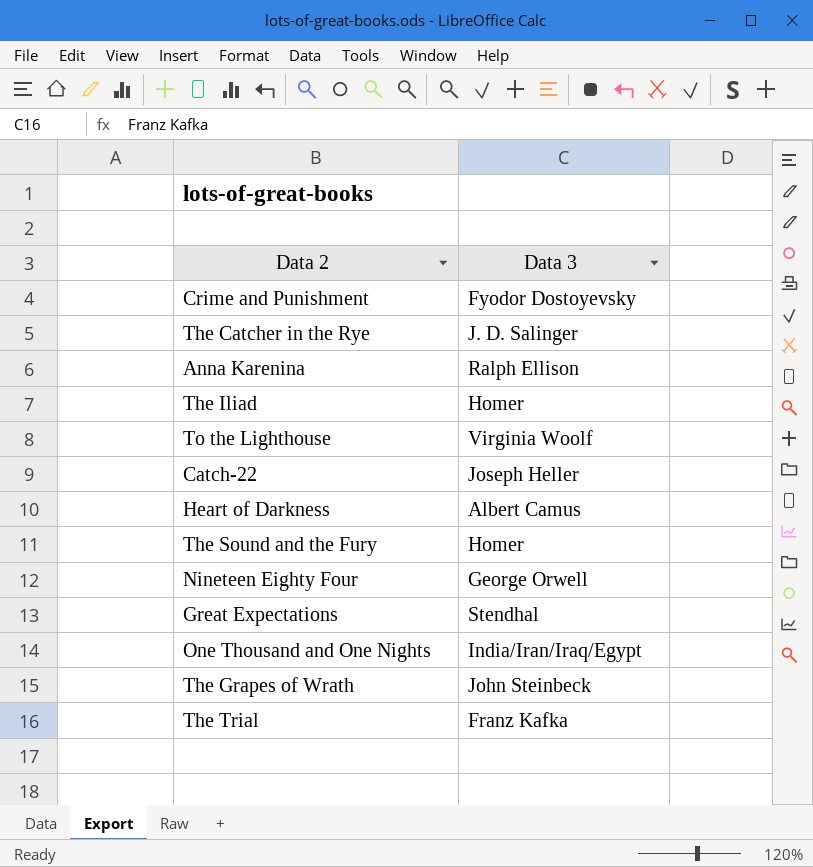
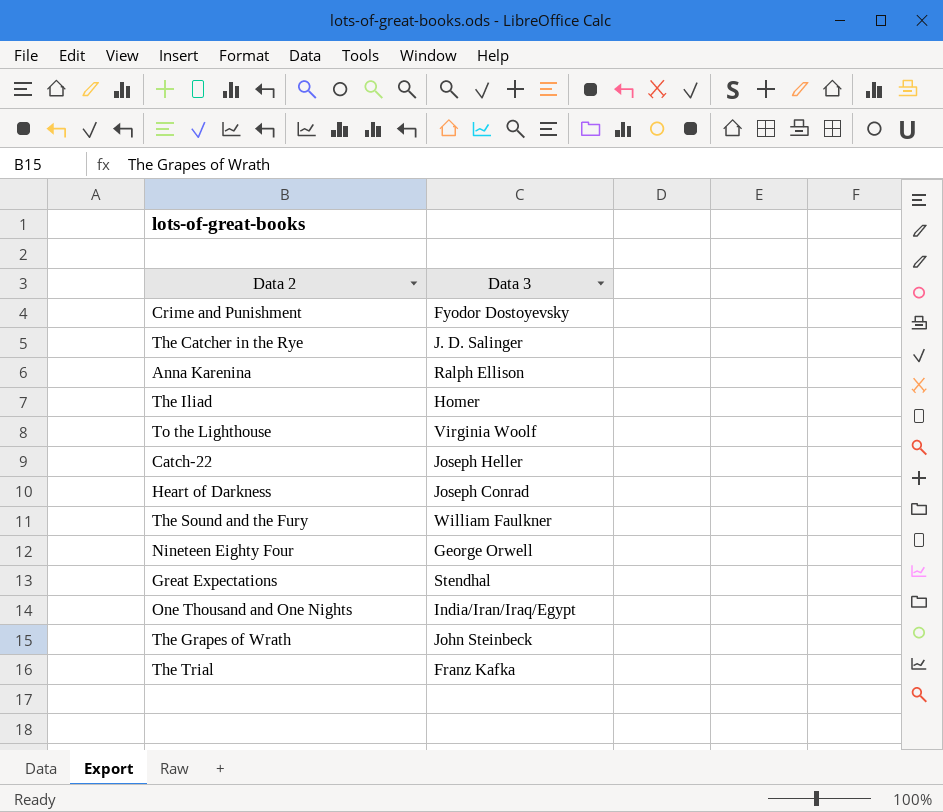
Heart of Darkness | Data 3: Albert Camus -> Joseph Conrad
The Sound and the Fury | Data 3: Homer -> William Faulkner

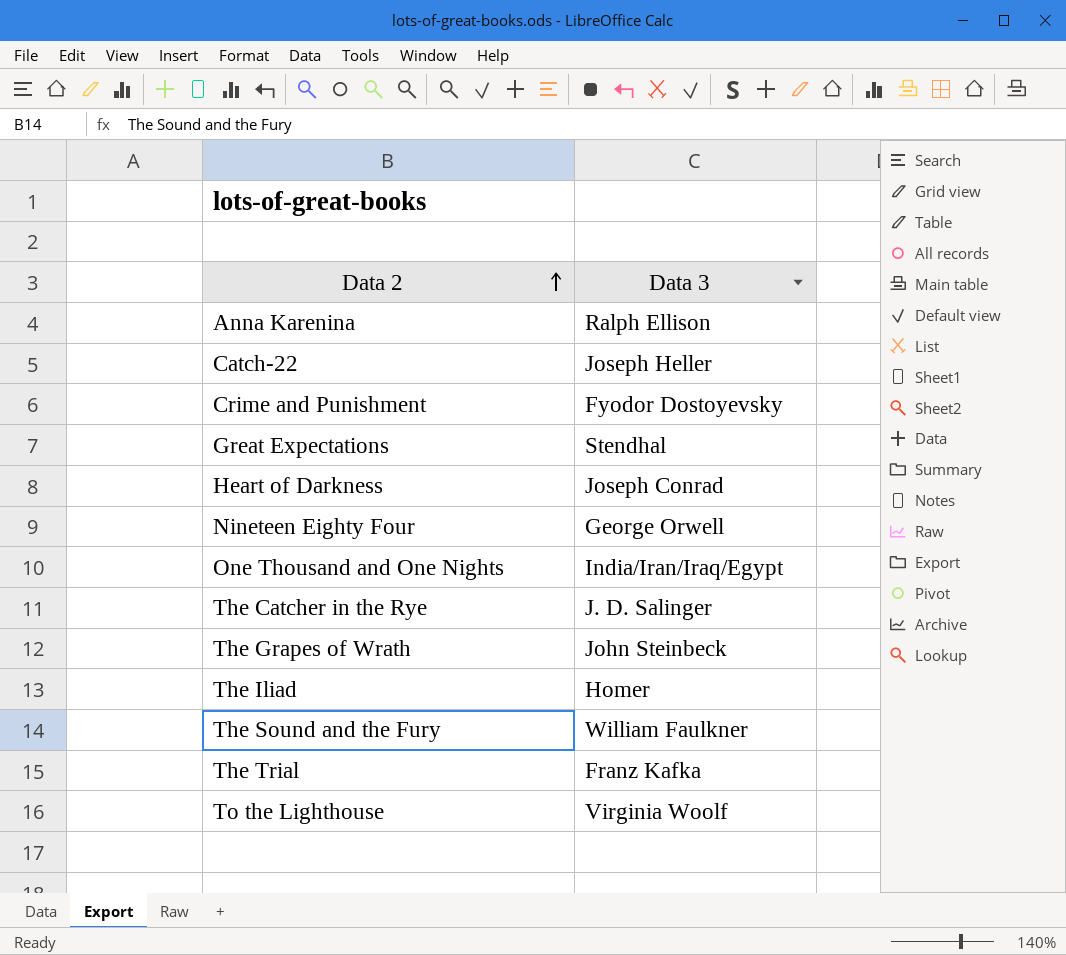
row order: none -> Data 2 ascending

